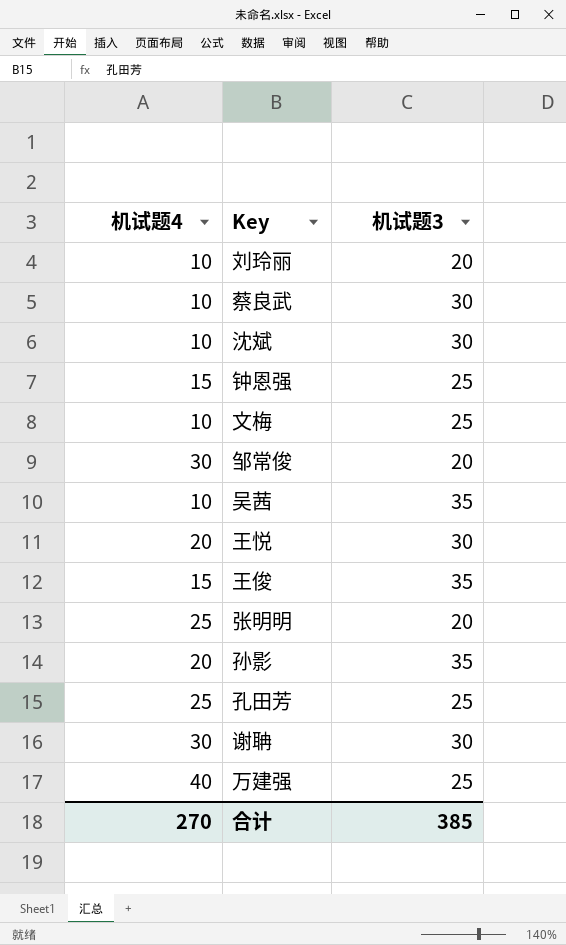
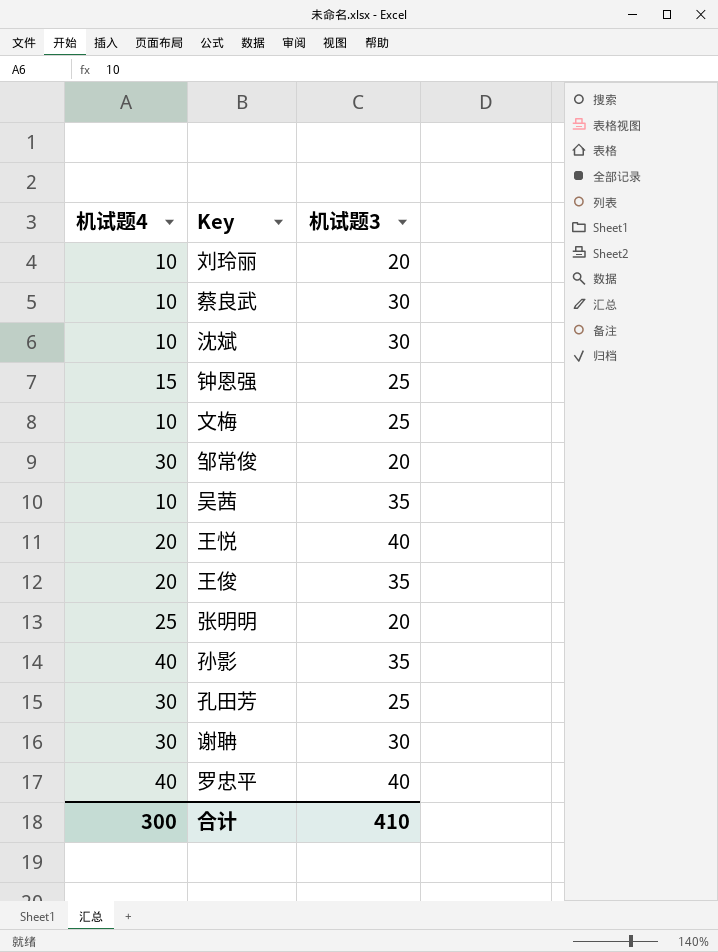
row 万建强: 40 | 25 -> none
王悦 | 机试题3: 30 -> 40
王俊 | 机试题4: 15 -> 20
孙影 | 机试题4: 20 -> 40
孔田芳 | 机试题4: 25 -> 30
row 罗忠平: none -> 40 | 40
合计 | 机试题4: 270 -> 300
合计 | 机试题3: 385 -> 410

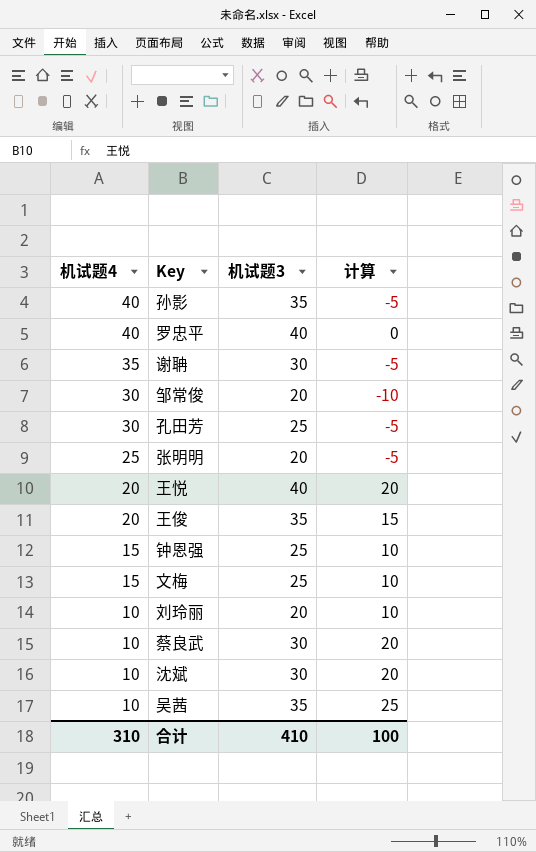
row order: none -> 机试题4 descending
column 计算 | formula: none -> [机试题3] - [机试题4]
谢聃 | 机试题4: 30 -> 35
文梅 | 机试题4: 10 -> 15
合计 | 机试题4: 300 -> 310

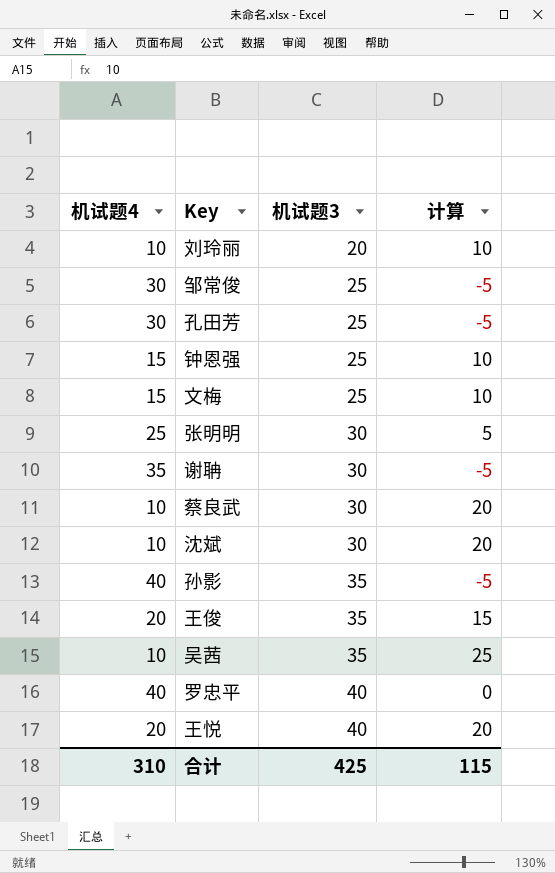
row order: 机试题4 descending -> 机试题3 ascending
邹常俊 | 机试题3: 20 -> 25
邹常俊 | 计算: -10 -> -5
张明明 | 机试题3: 20 -> 30
张明明 | 计算: -5 -> 5
合计 | 机试题3: 410 -> 425
合计 | 计算: 100 -> 115

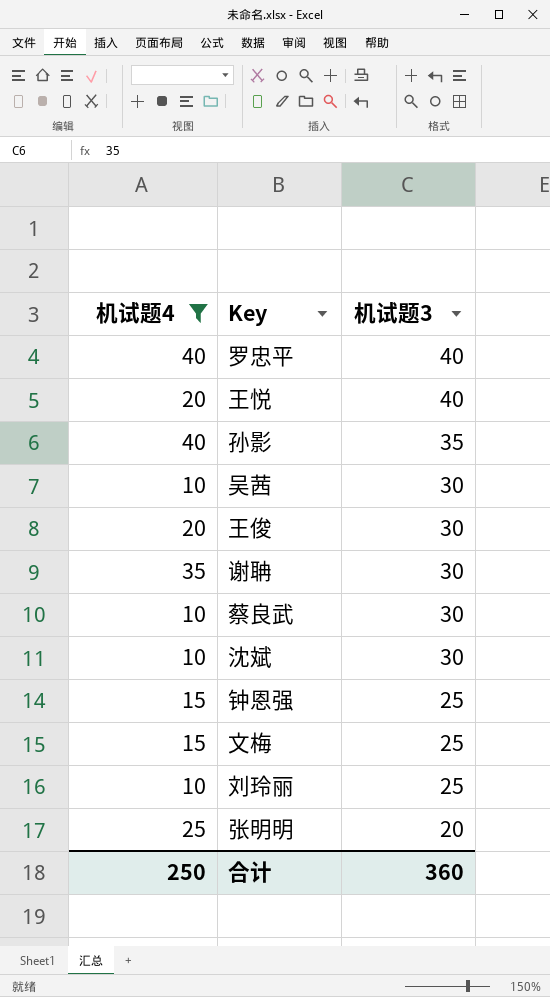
filter: none -> 机试题4 != 30
row order: 机试题3 ascending -> 机试题3 descending
column 计算 | formula: [机试题3] - [机试题4] -> none
吴茜 | 机试题3: 35 -> 30
王俊 | 机试题3: 35 -> 30
刘玲丽 | 机试题3: 20 -> 25
张明明 | 机试题3: 30 -> 20
合计 | 机试题4: 310 -> 250
合计 | 机试题3: 425 -> 360

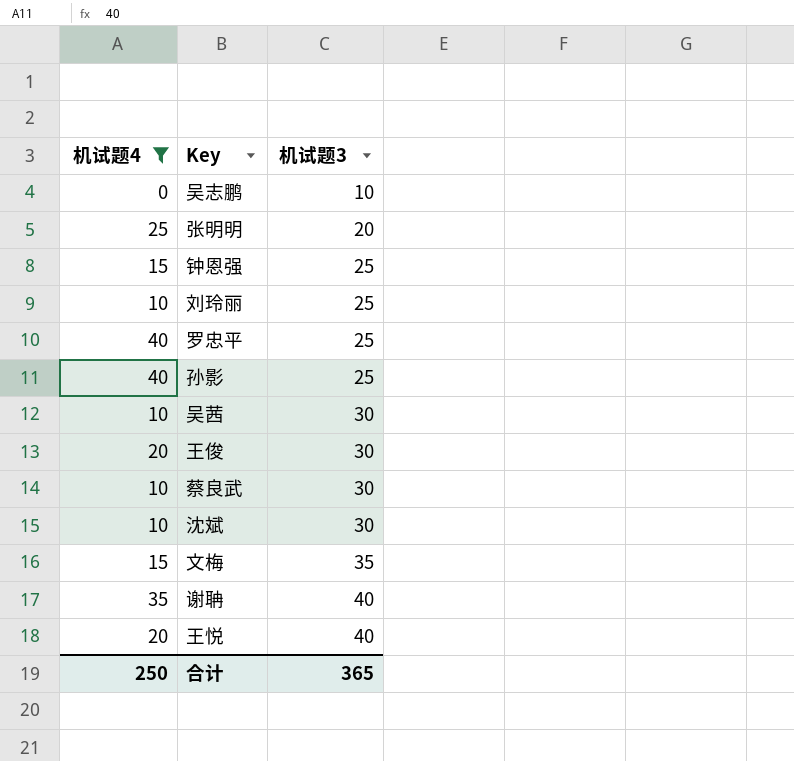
row order: 机试题3 descending -> 机试题3 ascending
row 吴志鹏: none -> 0 | 10
罗忠平 | 机试题3: 40 -> 25
孙影 | 机试题3: 35 -> 25
文梅 | 机试题3: 25 -> 35
谢聃 | 机试题3: 30 -> 40
合计 | 机试题3: 360 -> 365

